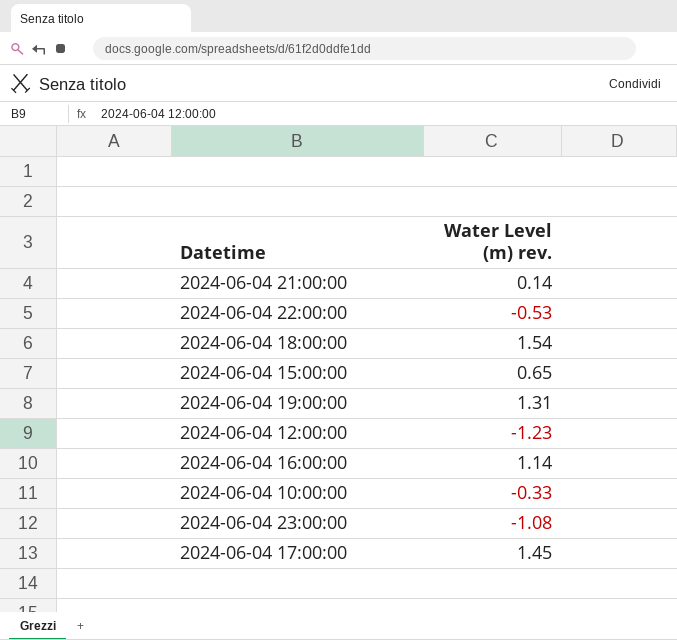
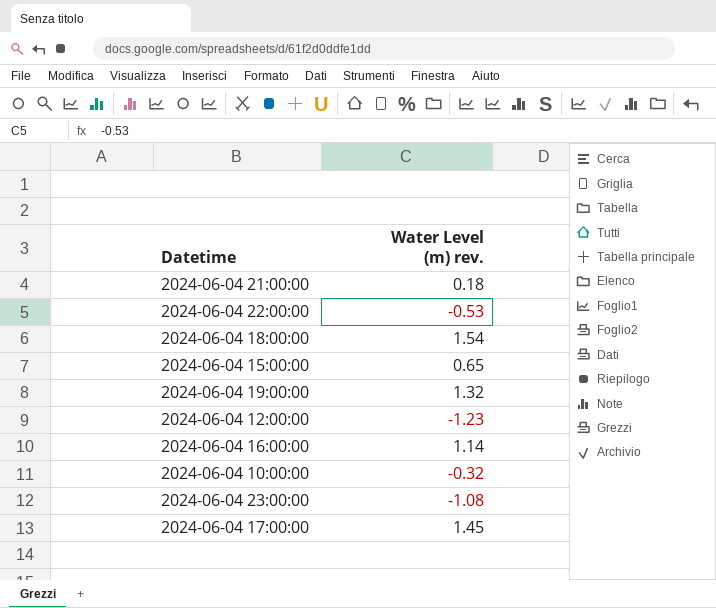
2024-06-04 21:00:00 | Water Level (m) rev.: 0.14 -> 0.18
2024-06-04 19:00:00 | Water Level (m) rev.: 1.31 -> 1.32
2024-06-04 10:00:00 | Water Level (m) rev.: -0.33 -> -0.32

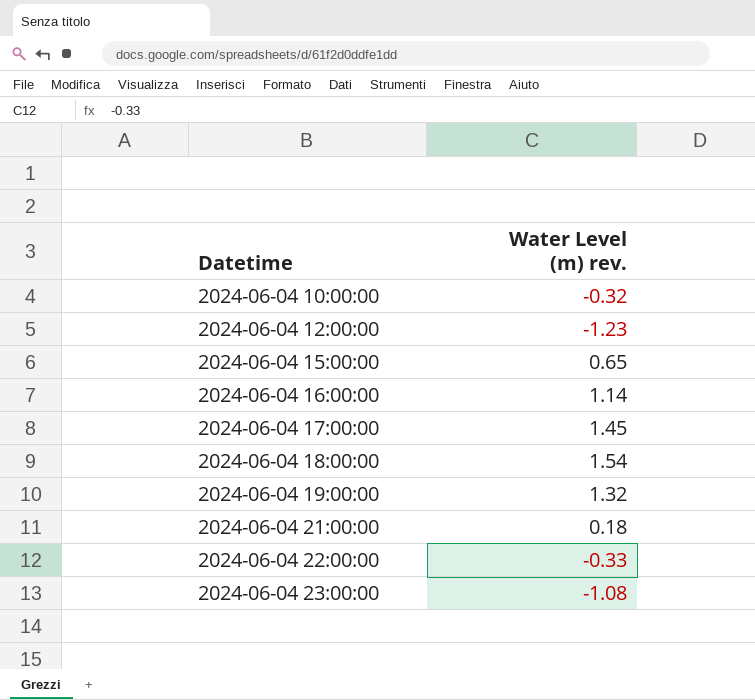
row order: none -> Datetime ascending
2024-06-04 22:00:00 | Water Level (m) rev.: -0.53 -> -0.33

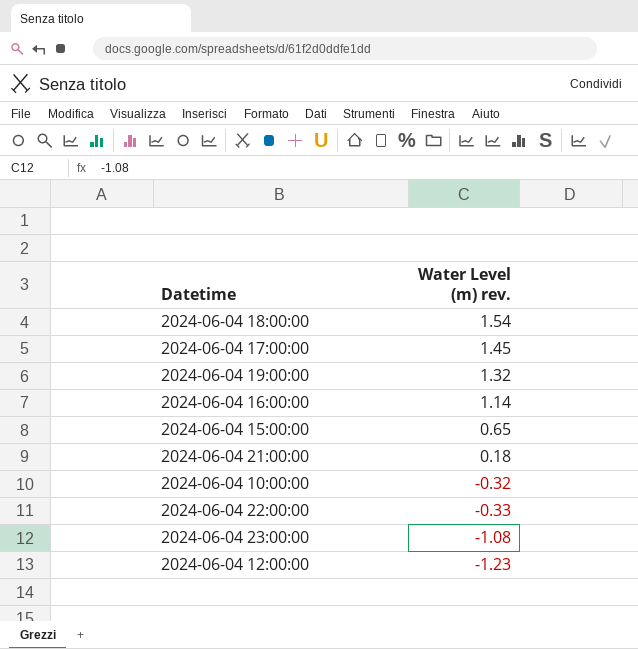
row order: Datetime ascending -> Water Level (m) rev. descending

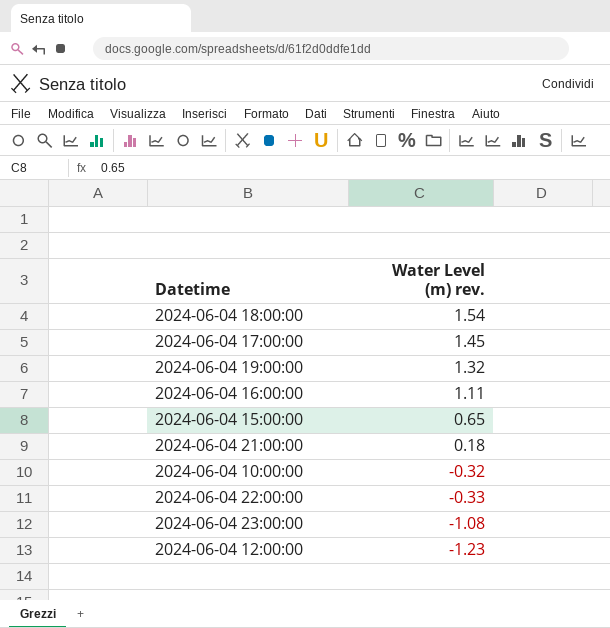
2024-06-04 16:00:00 | Water Level (m) rev.: 1.14 -> 1.11

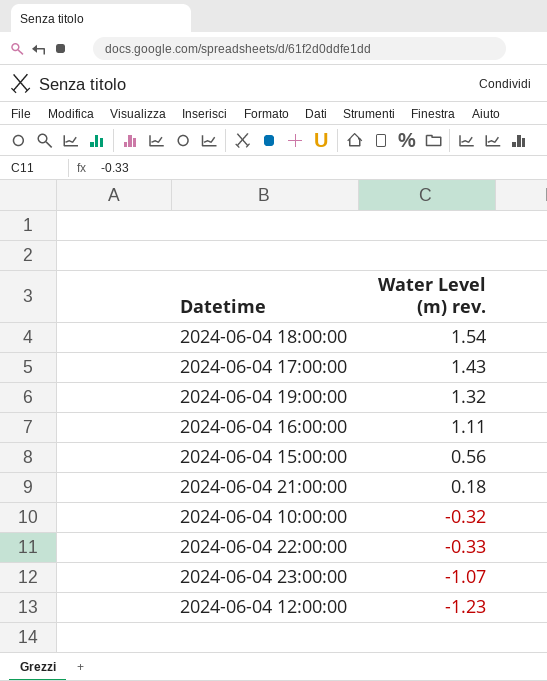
2024-06-04 17:00:00 | Water Level (m) rev.: 1.45 -> 1.43
2024-06-04 15:00:00 | Water Level (m) rev.: 0.65 -> 0.56
2024-06-04 23:00:00 | Water Level (m) rev.: -1.08 -> -1.07

